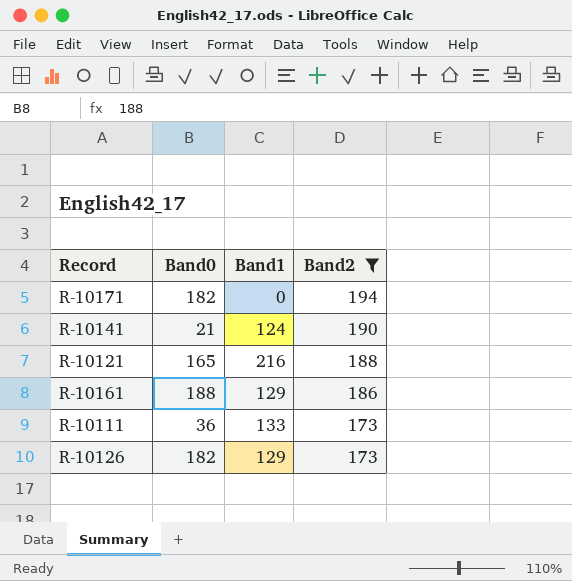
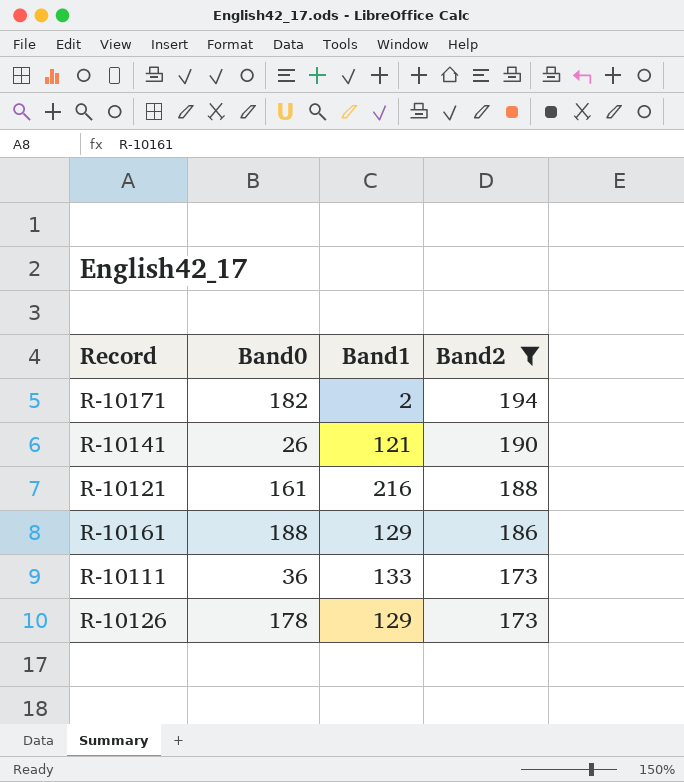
R-10171 | Band1: 0 -> 2
R-10141 | Band0: 21 -> 26
R-10141 | Band1: 124 -> 121
R-10121 | Band0: 165 -> 161
R-10126 | Band0: 182 -> 178

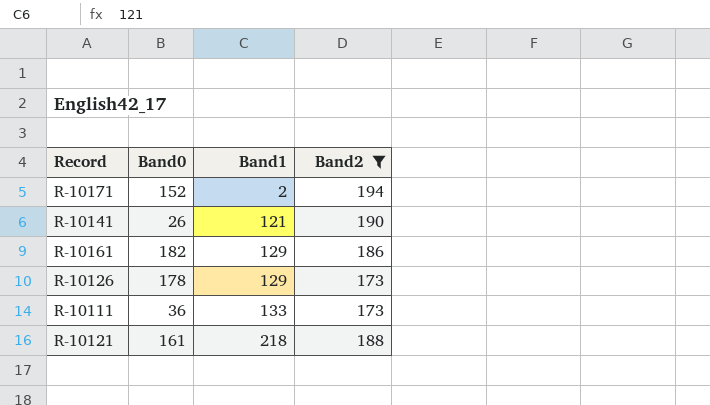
row order: Band2 descending -> Band1 ascending
R-10171 | Band0: 182 -> 152
R-10161 | Band0: 188 -> 182
R-10121 | Band1: 216 -> 218

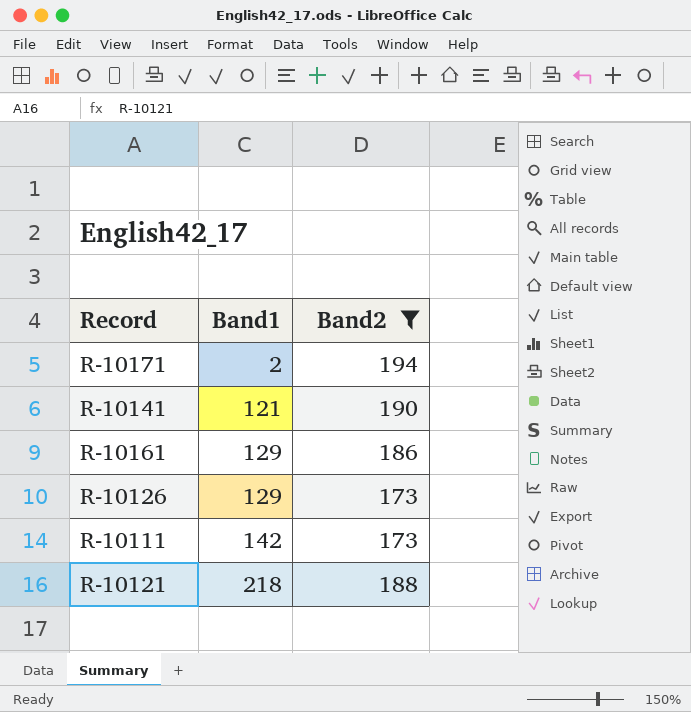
column Band0 | position: 2 -> none
R-10111 | Band1: 133 -> 142

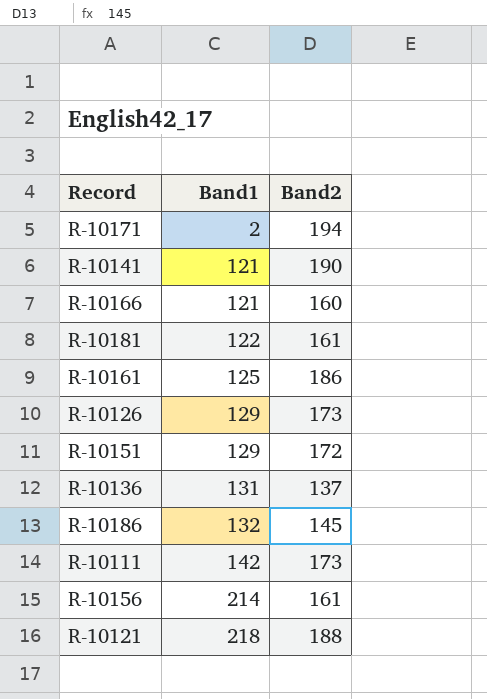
filter: Band2 >= 173 -> none
R-10161 | Band1: 129 -> 125

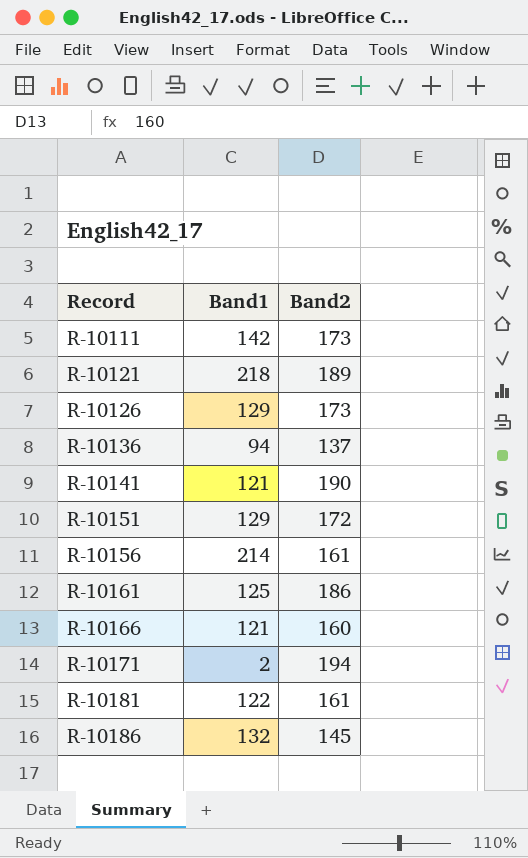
row order: Band1 ascending -> Record ascending
R-10121 | Band2: 188 -> 189
R-10136 | Band1: 131 -> 94

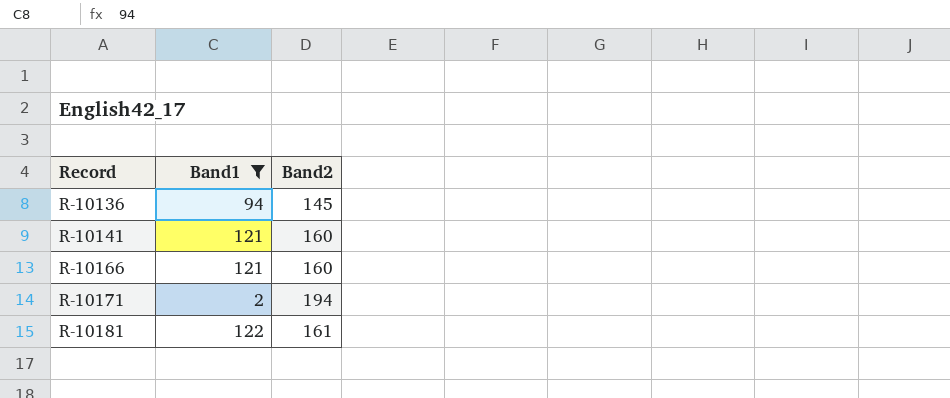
filter: none -> Band1 <= 122
R-10136 | Band2: 137 -> 145
R-10141 | Band2: 190 -> 160

